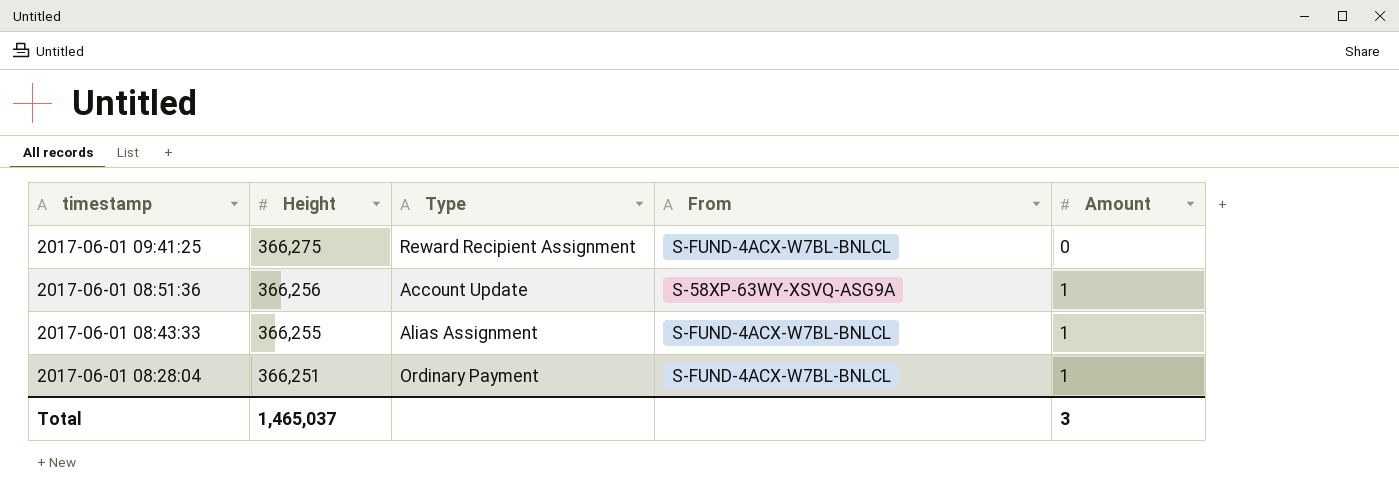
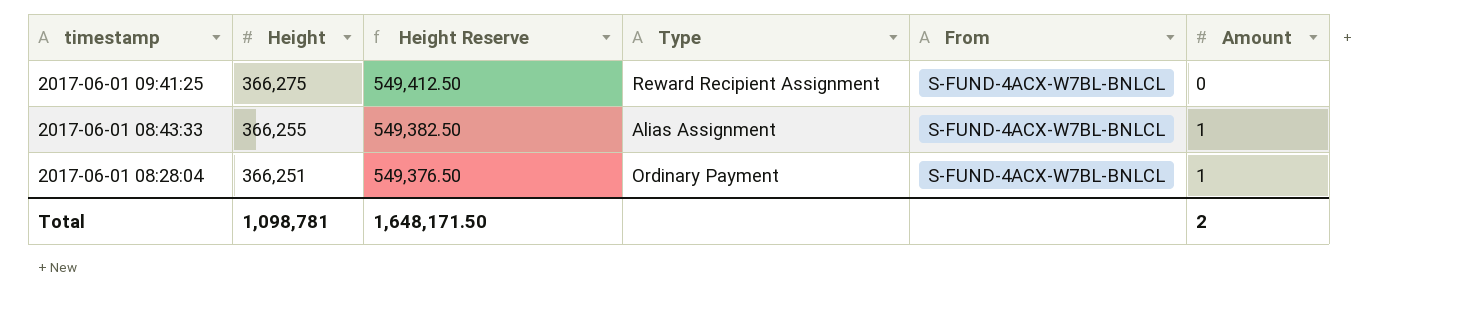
column Height Reserve | formula: none -> [Height] * 1.5
row 2017-06-01 08:51:36: 366,256 | Account Update | S-58XP-63WY-XSVQ-ASG9A | 1 -> none
Total | Height: 1,465,037 -> 1,098,781
Total | Amount: 3 -> 2

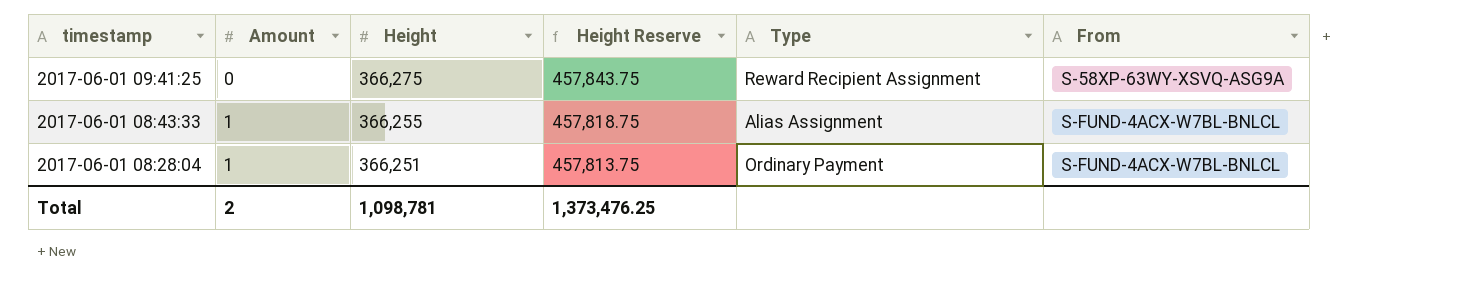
column Amount | position: 6 -> 2
column Height Reserve | formula: [Height] * 1.5 -> [Height] * 1.25
2017-06-01 09:41:25 | From: S-FUND-4ACX-W7BL-BNLCL -> S-58XP-63WY-XSVQ-ASG9A
Total | Height Reserve: 1,648,171.50 -> 1,373,476.25

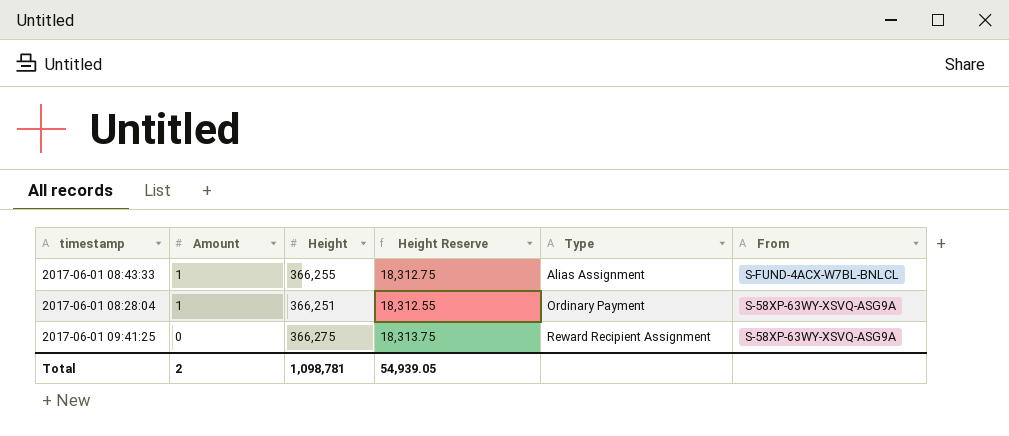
row order: timestamp descending -> Amount descending
column Height Reserve | formula: [Height] * 1.25 -> [Height] * 0.05
2017-06-01 08:28:04 | From: S-FUND-4ACX-W7BL-BNLCL -> S-58XP-63WY-XSVQ-ASG9A
Total | Height Reserve: 1,373,476.25 -> 54,939.05

